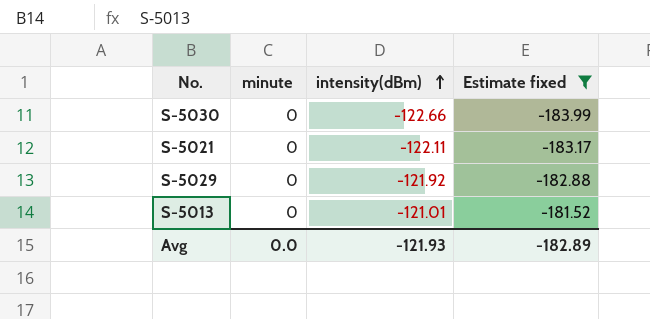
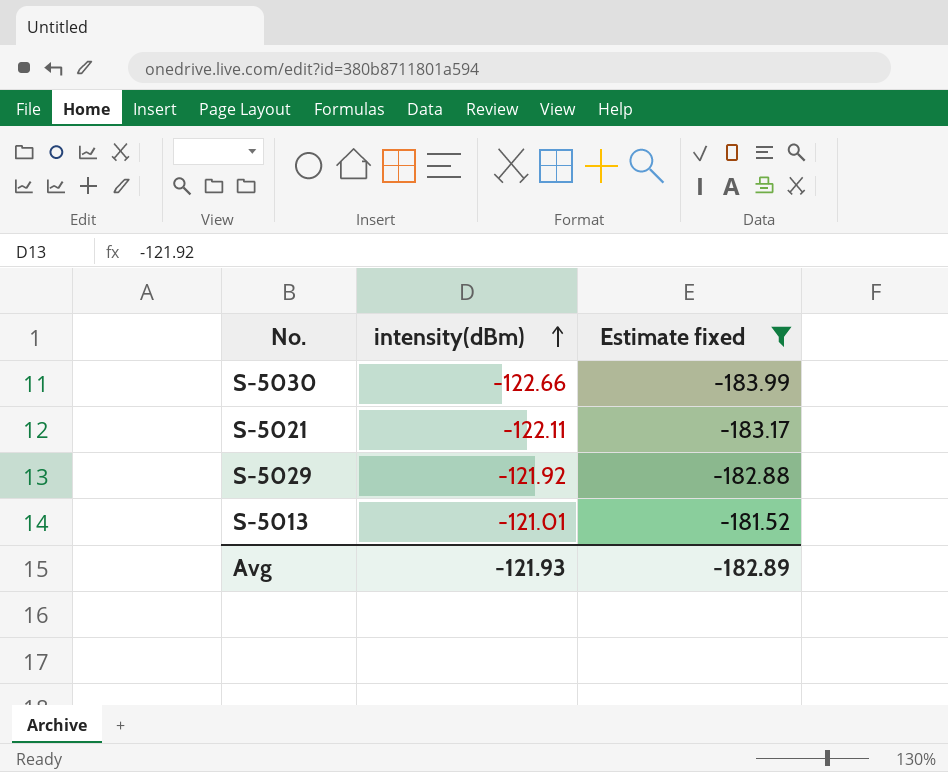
column minute | position: 2 -> none

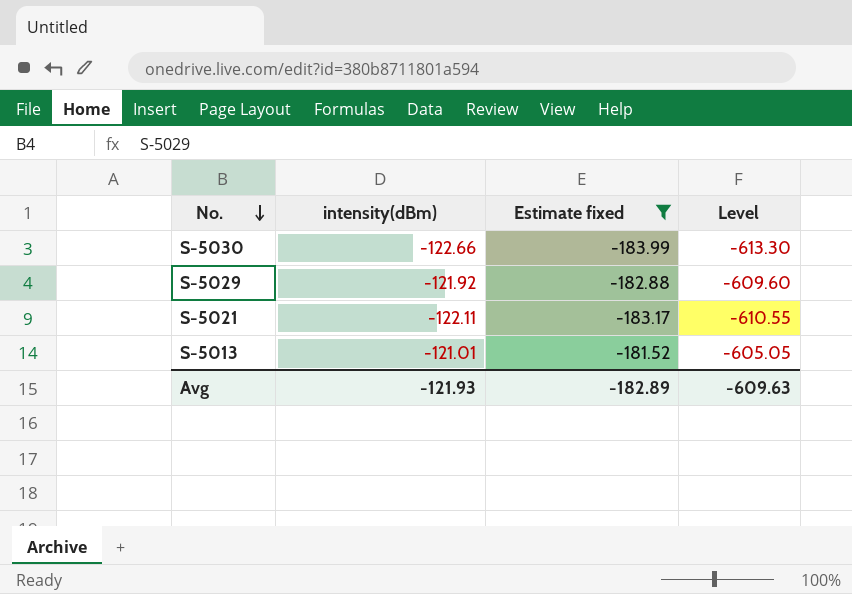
row order: intensity(dBm) ascending -> No. descending
column Level | formula: none -> [intensity(dBm)] * 5

